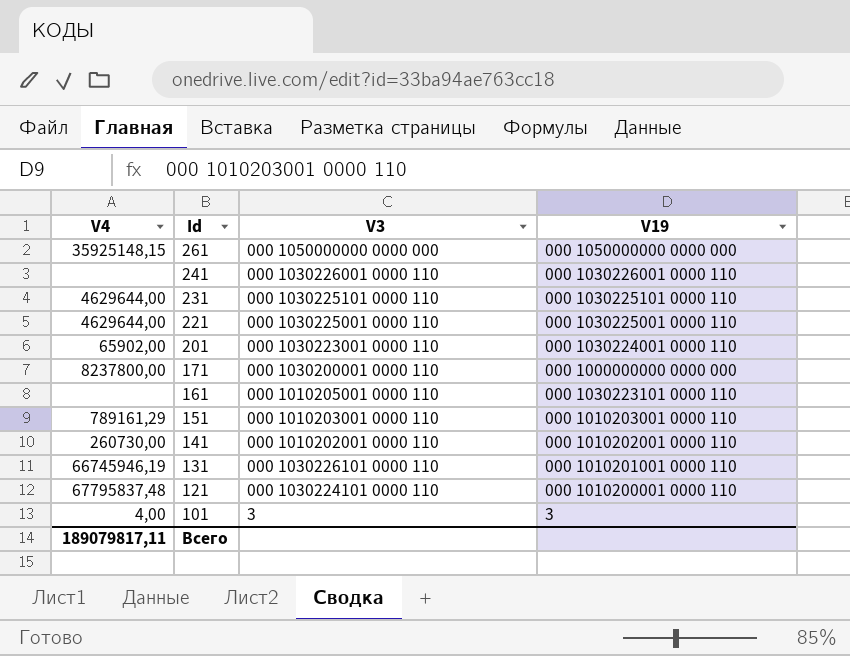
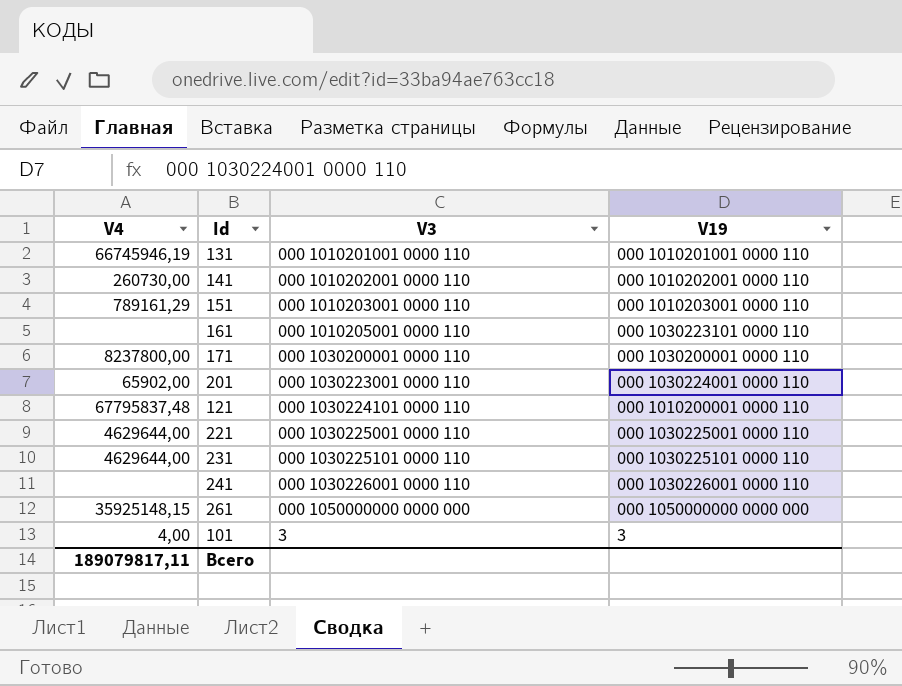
row order: Id descending -> V3 ascending
131 | V3: 000 1030226101 0000 110 -> 000 1010201001 0000 110
171 | V19: 000 1000000000 0000 000 -> 000 1030200001 0000 110

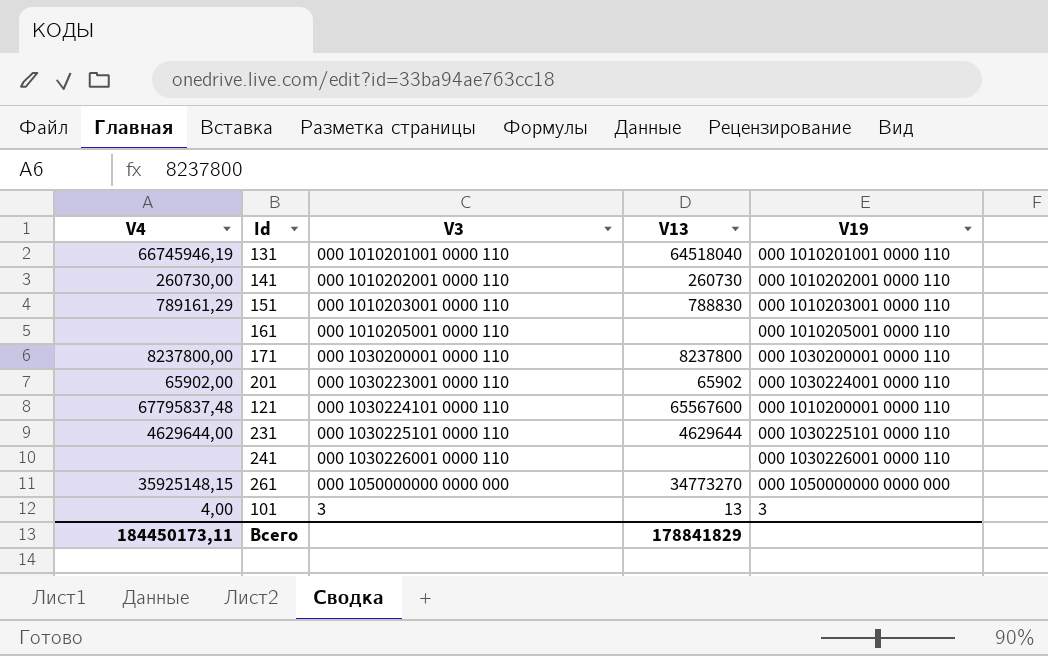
column V13 | position: none -> 4
row 221: 4629644,00 | 000 1030225001 0000 110 | 000 1030225001 0000 110 -> none
161 | V19: 000 1030223101 0000 110 -> 000 1010205001 0000 110
Всего | V4: 189079817,11 -> 184450173,11

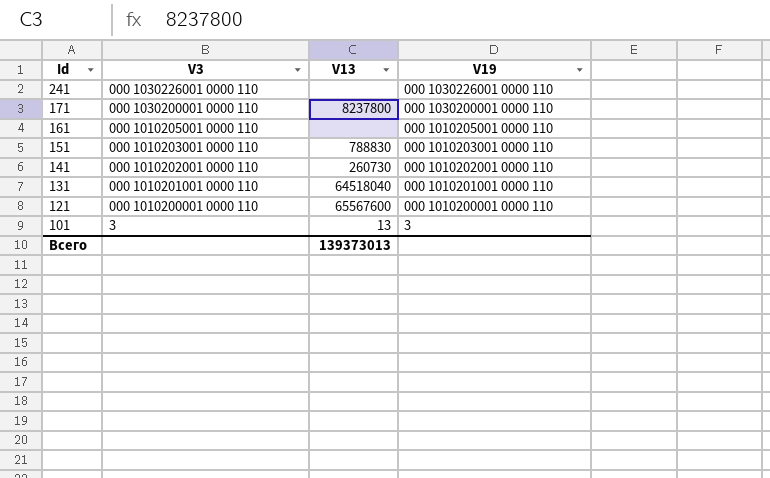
row order: V3 ascending -> Id descending
column V4 | position: 1 -> none
row 201: 65902,00 | 000 1030223001 0000 110 | 65902 | 000 1030224001 0000 110 -> none
row 231: 4629644,00 | 000 1030225101 0000 110 | 4629644 | 000 1030225101 0000 110 -> none
row 261: 35925148,15 | 000 1050000000 0000 000 | 34773270 | 000 1050000000 0000 000 -> none
121 | V3: 000 1030224101 0000 110 -> 000 1010200001 0000 110
Всего | V13: 178841829 -> 139373013

